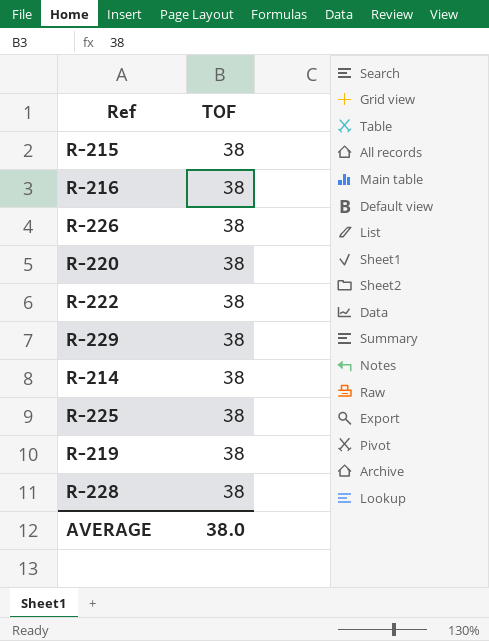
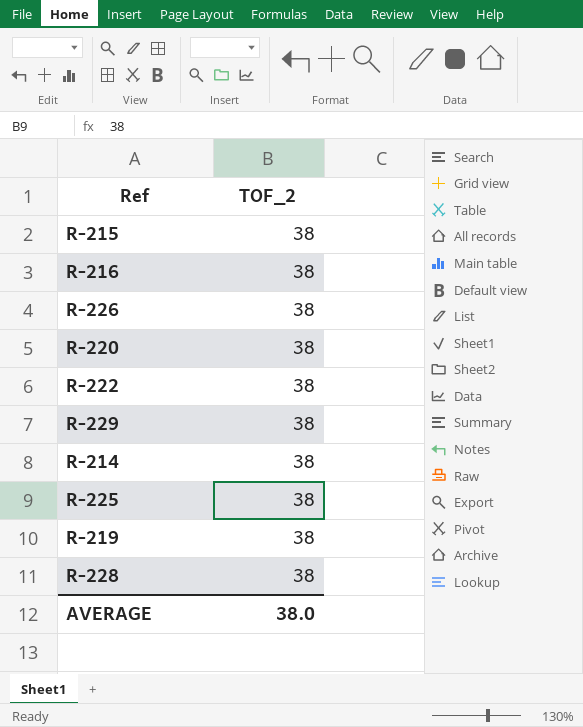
column name: TOF -> TOF_2

